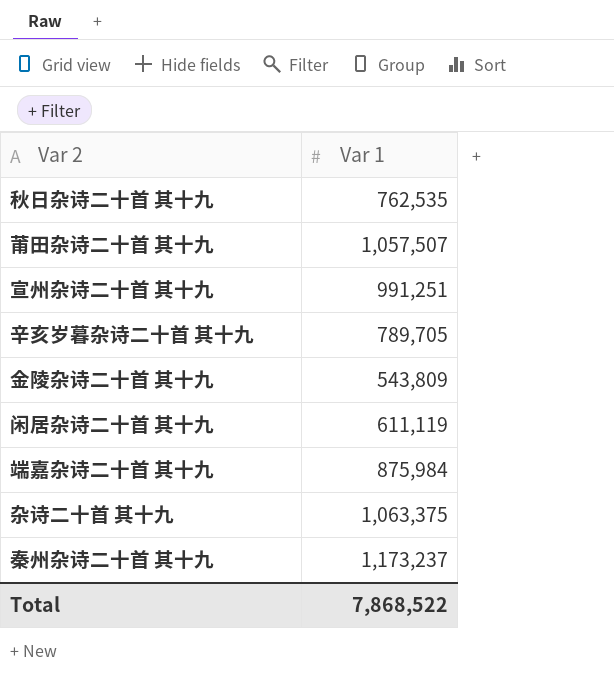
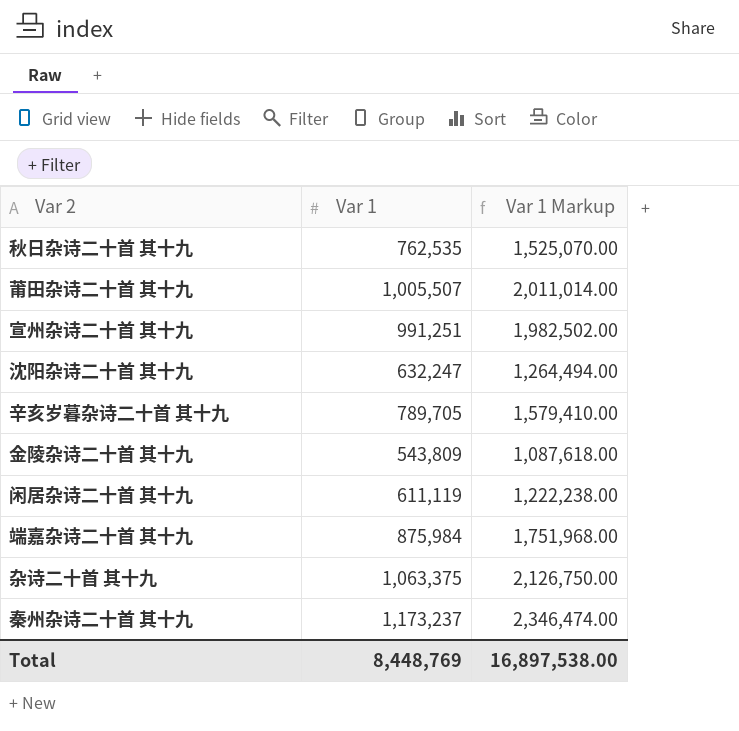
column Var 1 Markup | formula: none -> [Var 1] * 2
莆田杂诗二十首 其十九 | Var 1: 1,057,507 -> 1,005,507
row 沈阳杂诗二十首 其十九: none -> 632,247 | 1,264,494.00
Total | Var 1: 7,868,522 -> 8,448,769

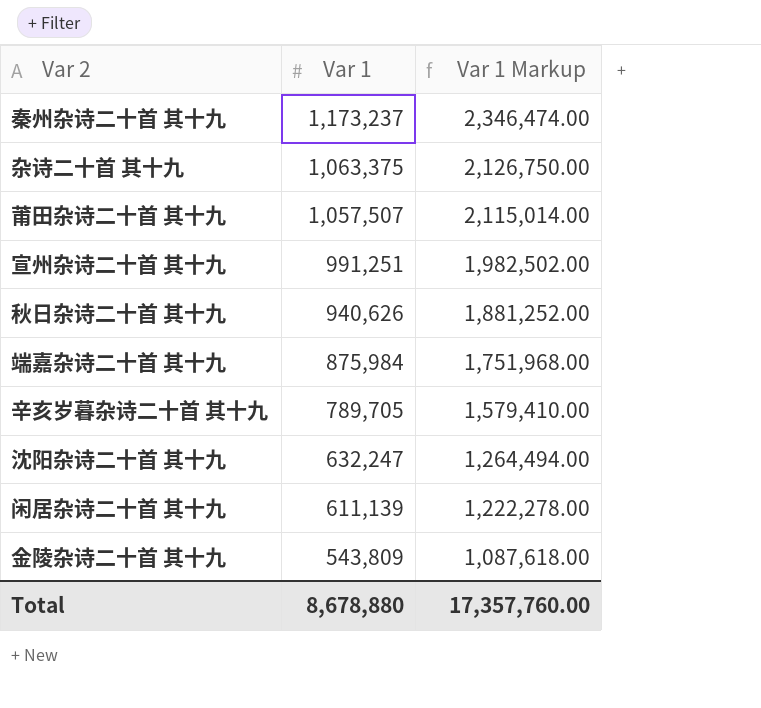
row order: none -> Var 1 descending
莆田杂诗二十首 其十九 | Var 1: 1,005,507 -> 1,057,507
莆田杂诗二十首 其十九 | Var 1 Markup: 2,011,014.00 -> 2,115,014.00
秋日杂诗二十首 其十九 | Var 1: 762,535 -> 940,626
秋日杂诗二十首 其十九 | Var 1 Markup: 1,525,070.00 -> 1,881,252.00
闲居杂诗二十首 其十九 | Var 1: 611,119 -> 611,139
闲居杂诗二十首 其十九 | Var 1 Markup: 1,222,238.00 -> 1,222,278.00
Total | Var 1: 8,448,769 -> 8,678,880
Total | Var 1 Markup: 16,897,538.00 -> 17,357,760.00

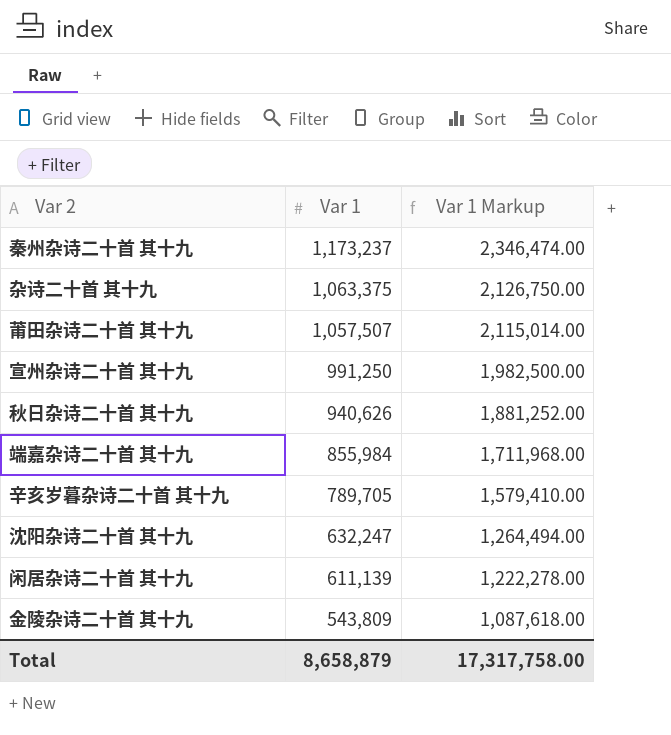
宣州杂诗二十首 其十九 | Var 1: 991,251 -> 991,250
宣州杂诗二十首 其十九 | Var 1 Markup: 1,982,502.00 -> 1,982,500.00
端嘉杂诗二十首 其十九 | Var 1: 875,984 -> 855,984
端嘉杂诗二十首 其十九 | Var 1 Markup: 1,751,968.00 -> 1,711,968.00
Total | Var 1: 8,678,880 -> 8,658,879
Total | Var 1 Markup: 17,357,760.00 -> 17,317,758.00

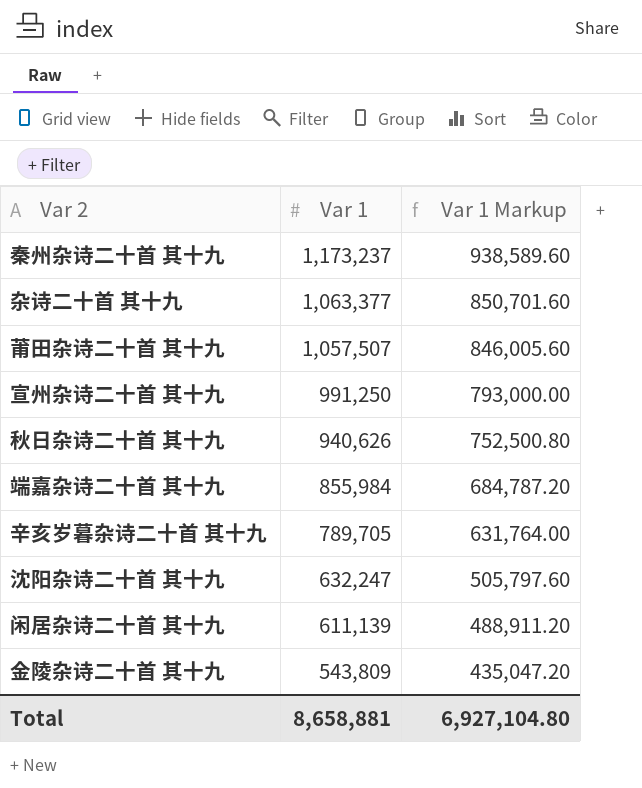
column Var 1 Markup | formula: [Var 1] * 2 -> [Var 1] * 0.8
杂诗二十首 其十九 | Var 1: 1,063,375 -> 1,063,377
Total | Var 1: 8,658,879 -> 8,658,881
Total | Var 1 Markup: 17,317,758.00 -> 6,927,104.80

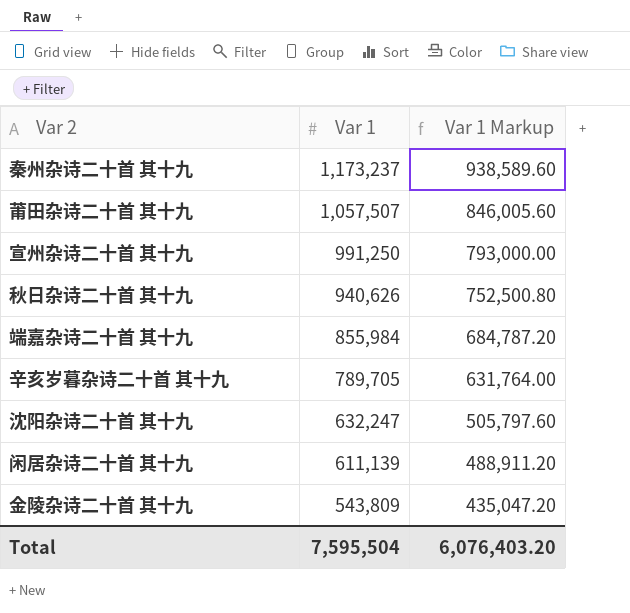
row 杂诗二十首 其十九: 1,063,377 | 850,701.60 -> none
Total | Var 1: 8,658,881 -> 7,595,504
Total | Var 1 Markup: 6,927,104.80 -> 6,076,403.20

